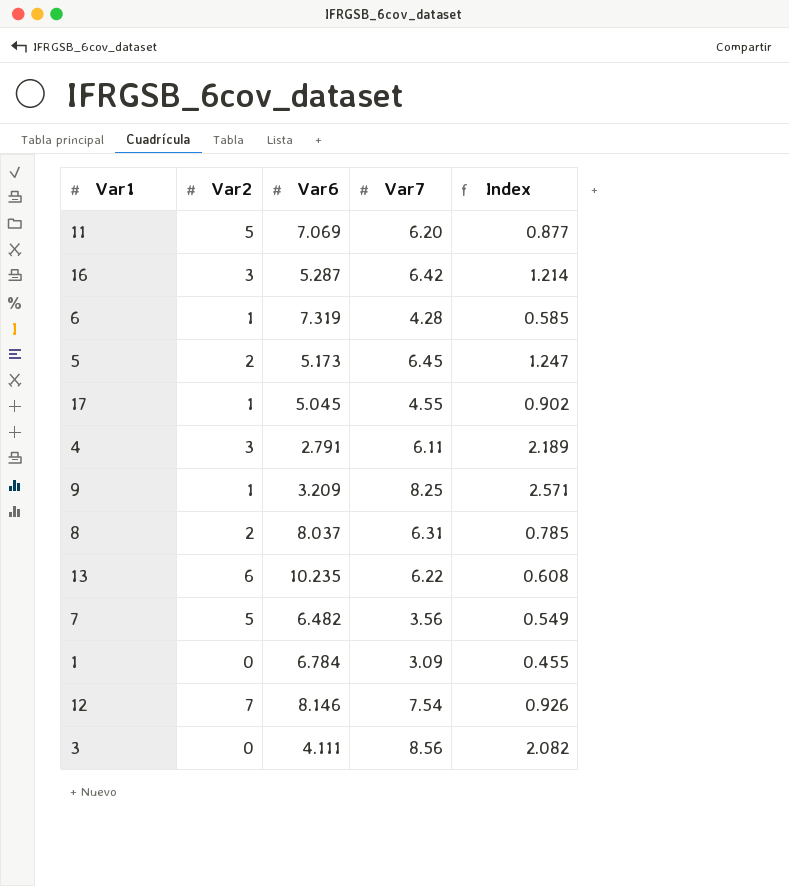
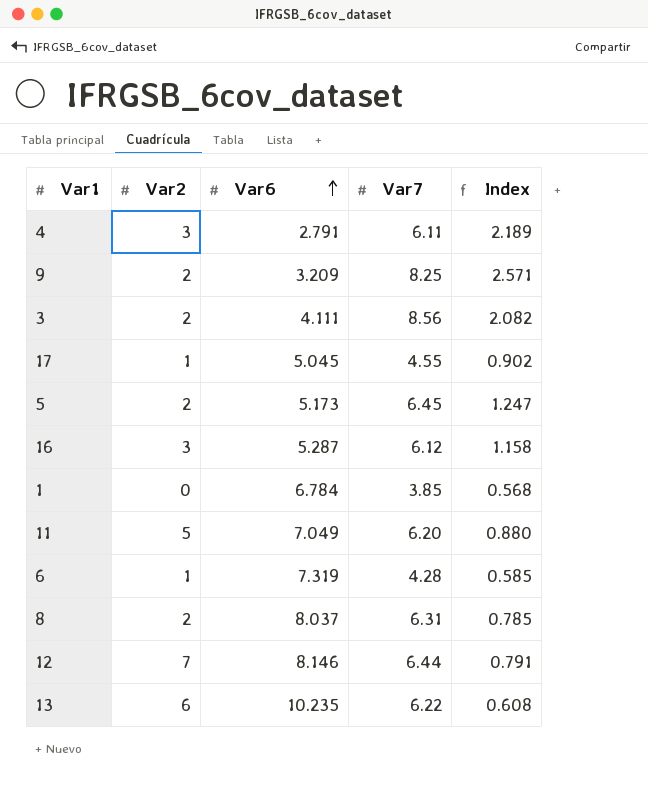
row order: none -> Var6 ascending
row 7: 5 | 6.482 | 3.56 | 0.549 -> none
9 | Var2: 1 -> 2
3 | Var2: 0 -> 2
16 | Var7: 6.42 -> 6.12
16 | Index: 1.214 -> 1.158
1 | Var7: 3.09 -> 3.85
1 | Index: 0.455 -> 0.568
11 | Var6: 7.069 -> 7.049
11 | Index: 0.877 -> 0.880
12 | Var7: 7.54 -> 6.44
12 | Index: 0.926 -> 0.791

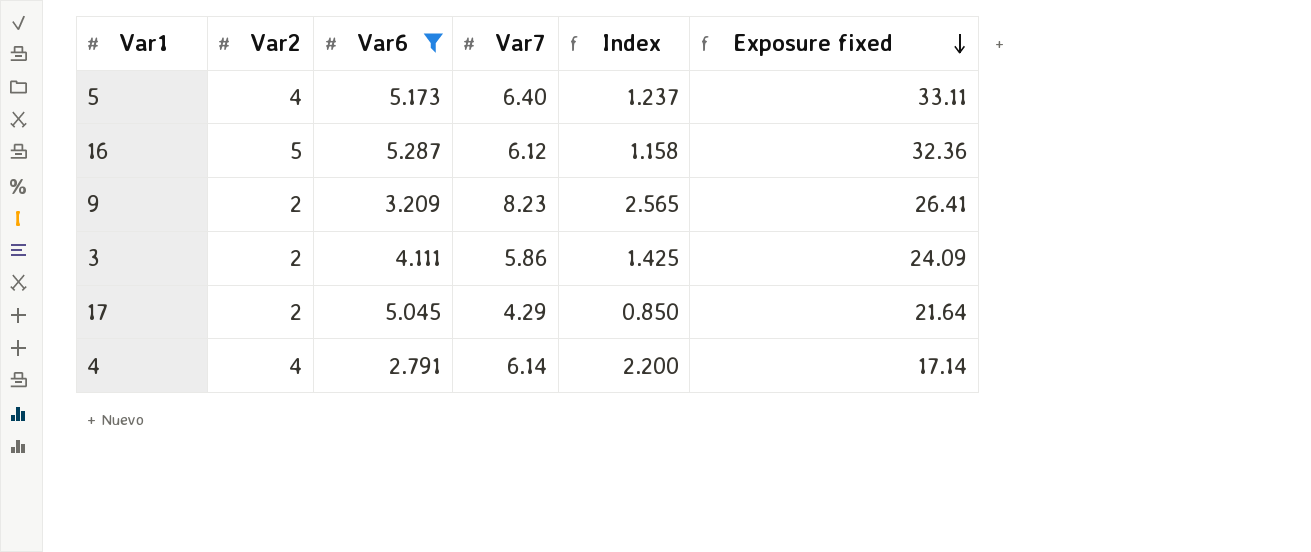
filter: none -> Var6 <= 5.287
row order: Var6 ascending -> Exposure fixed descending
column Exposure fixed | formula: none -> [Var6] * [Var7]
5 | Var2: 2 -> 4
5 | Var7: 6.45 -> 6.40
5 | Index: 1.247 -> 1.237
16 | Var2: 3 -> 5
9 | Var7: 8.25 -> 8.23
9 | Index: 2.571 -> 2.565
3 | Var7: 8.56 -> 5.86
3 | Index: 2.082 -> 1.425
17 | Var2: 1 -> 2
17 | Var7: 4.55 -> 4.29
17 | Index: 0.902 -> 0.850
4 | Var2: 3 -> 4
4 | Var7: 6.11 -> 6.14
4 | Index: 2.189 -> 2.200

